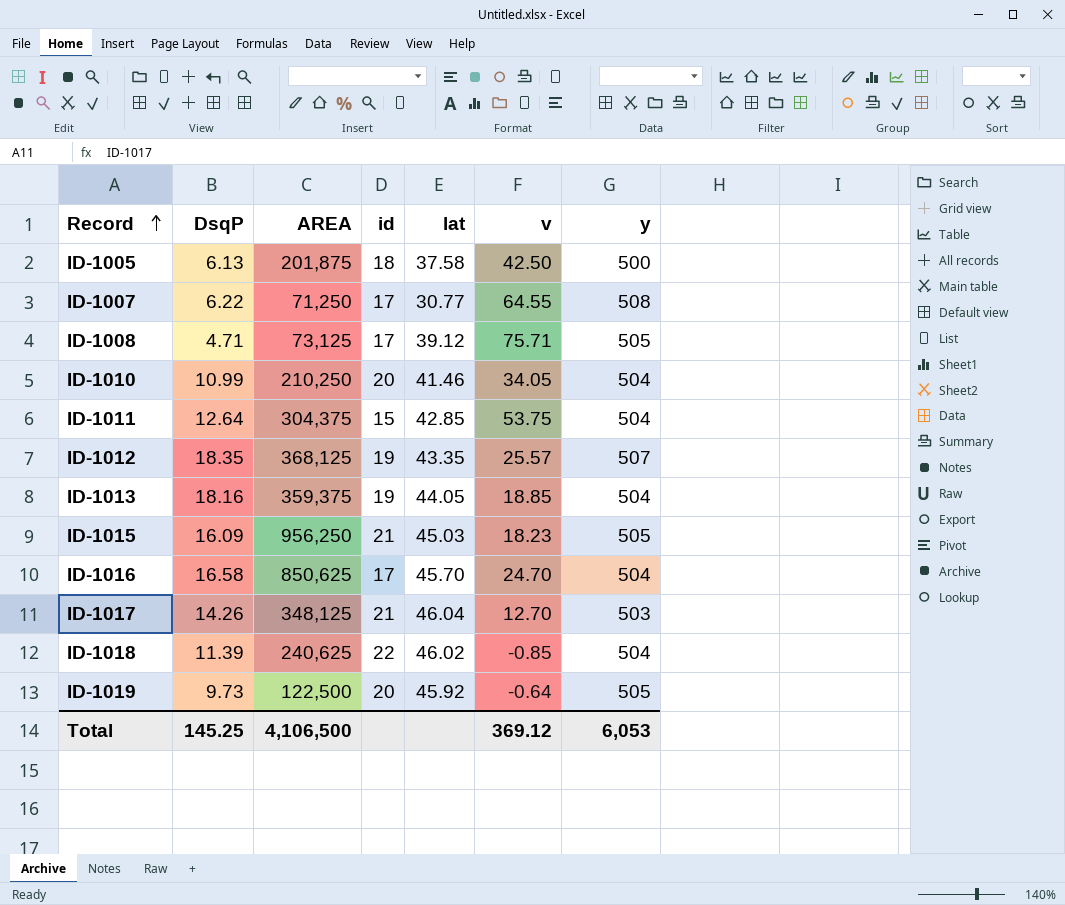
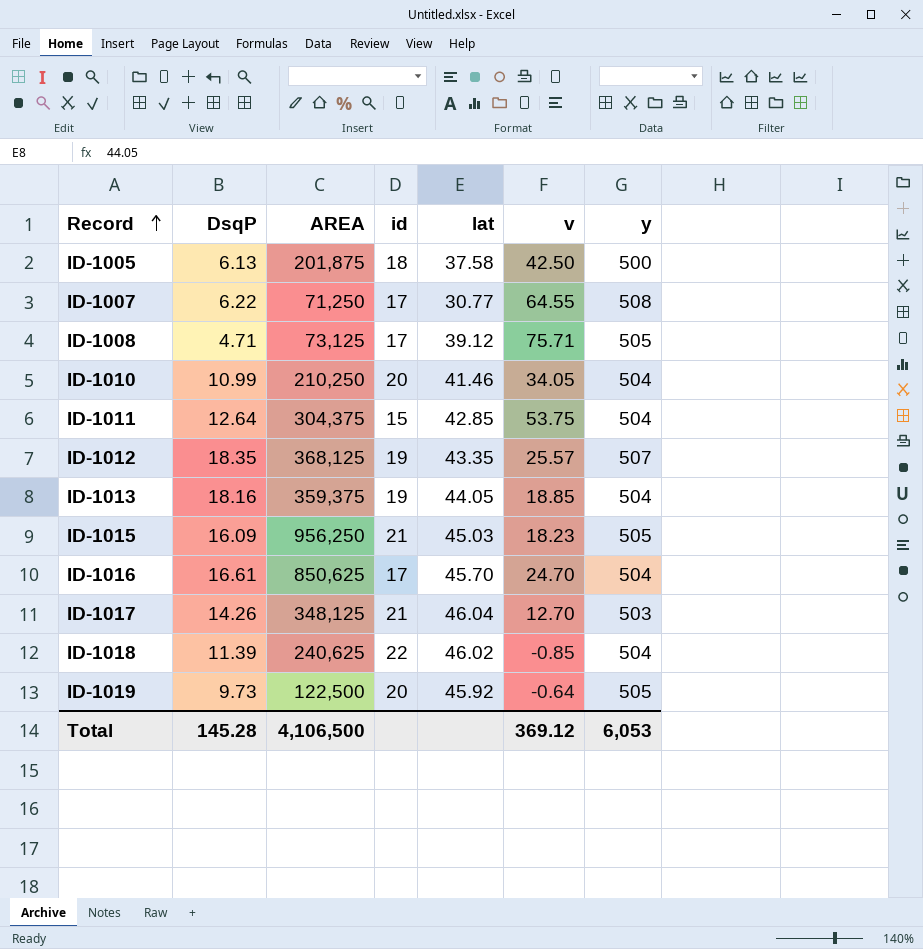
ID-1016 | DsqP: 16.58 -> 16.61
Total | DsqP: 145.25 -> 145.28

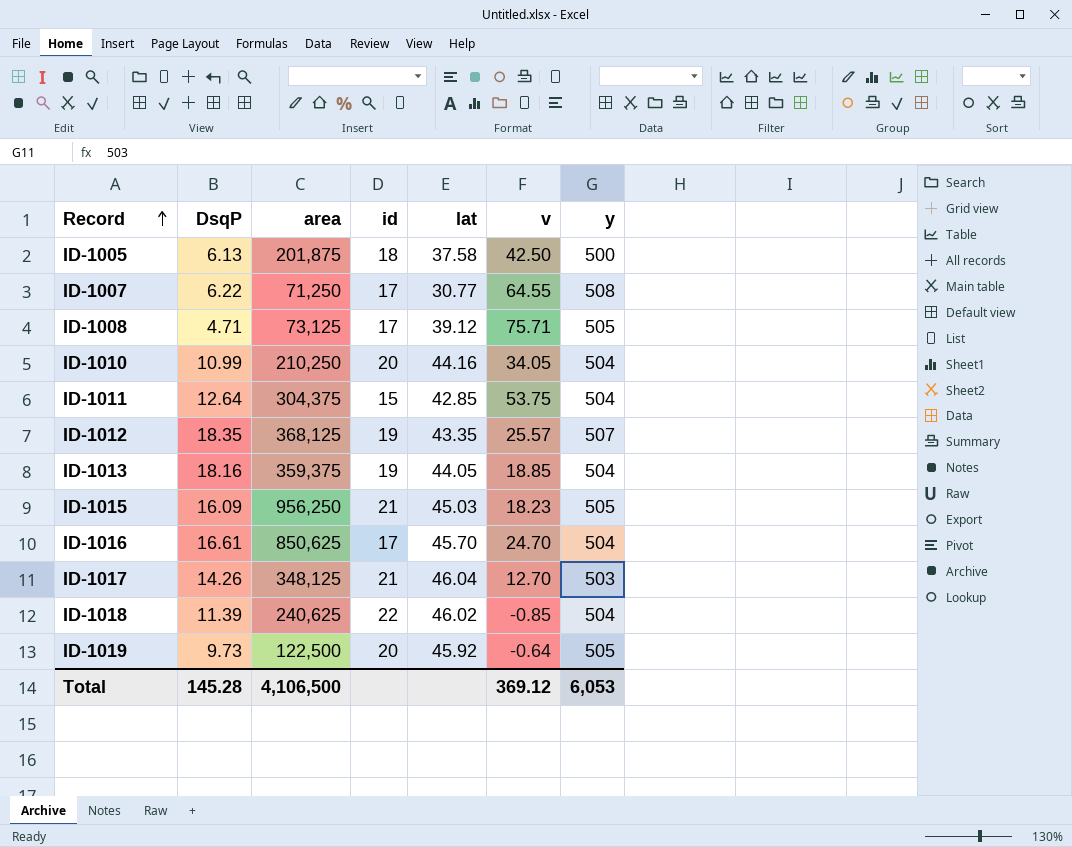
column name: AREA -> area
ID-1010 | lat: 41.46 -> 44.16

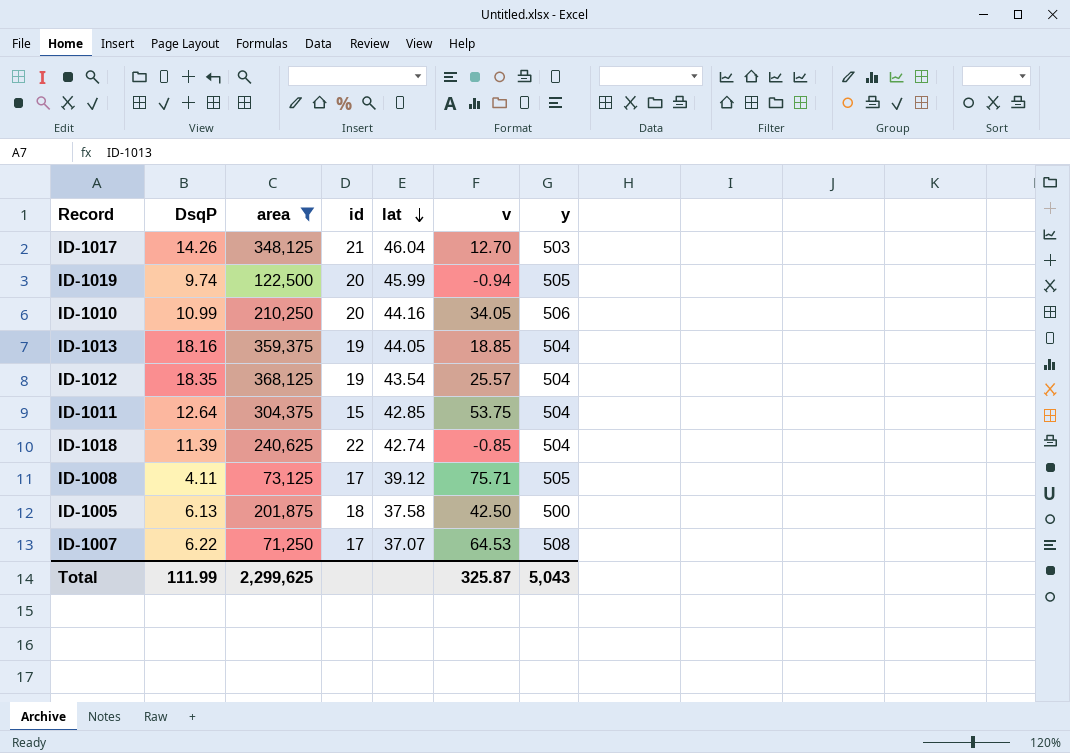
filter: none -> area <= 368,125
row order: Record ascending -> lat descending
ID-1019 | DsqP: 9.73 -> 9.74
ID-1019 | lat: 45.92 -> 45.99
ID-1019 | v: -0.64 -> -0.94
ID-1010 | y: 504 -> 506
ID-1012 | lat: 43.35 -> 43.54
ID-1012 | y: 507 -> 504
ID-1018 | lat: 46.02 -> 42.74
ID-1008 | DsqP: 4.71 -> 4.11
ID-1007 | lat: 30.77 -> 37.07
ID-1007 | v: 64.55 -> 64.53
Total | DsqP: 145.28 -> 111.99
Total | area: 4,106,500 -> 2,299,625
Total | v: 369.12 -> 325.87
Total | y: 6,053 -> 5,043

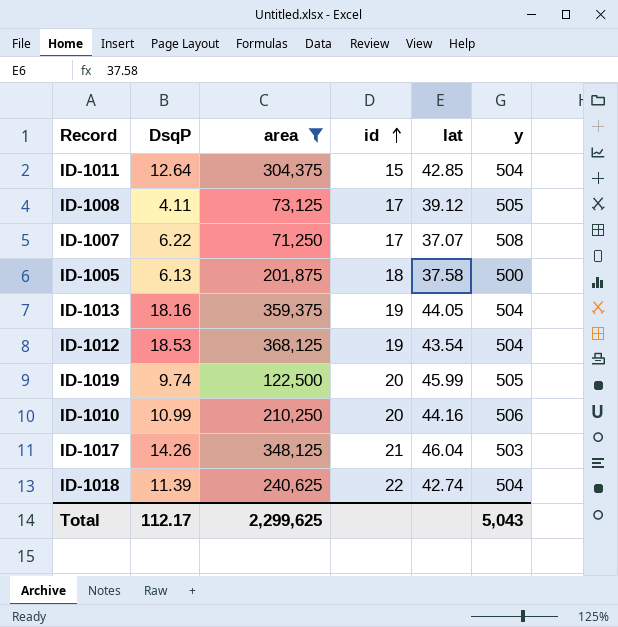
row order: lat descending -> id ascending
column v | position: 6 -> none
ID-1012 | DsqP: 18.35 -> 18.53
Total | DsqP: 111.99 -> 112.17

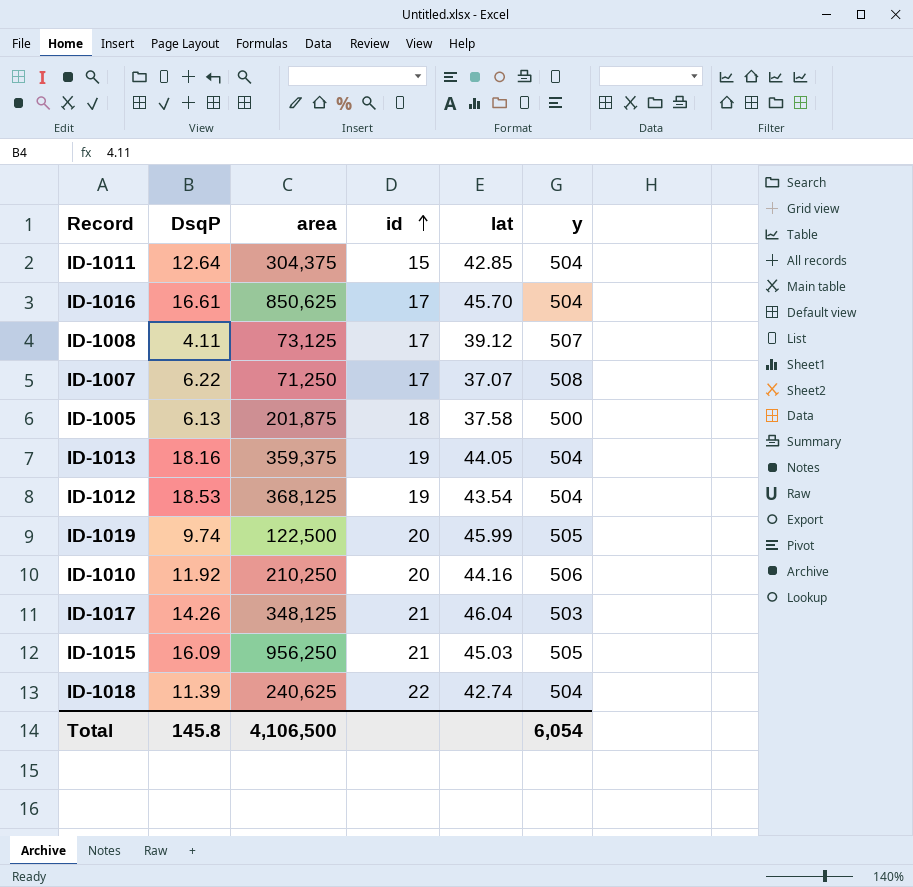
filter: area <= 368,125 -> none
ID-1008 | y: 505 -> 507
ID-1010 | DsqP: 10.99 -> 11.92
Total | DsqP: 112.17 -> 145.8
Total | area: 2,299,625 -> 4,106,500
Total | y: 5,043 -> 6,054

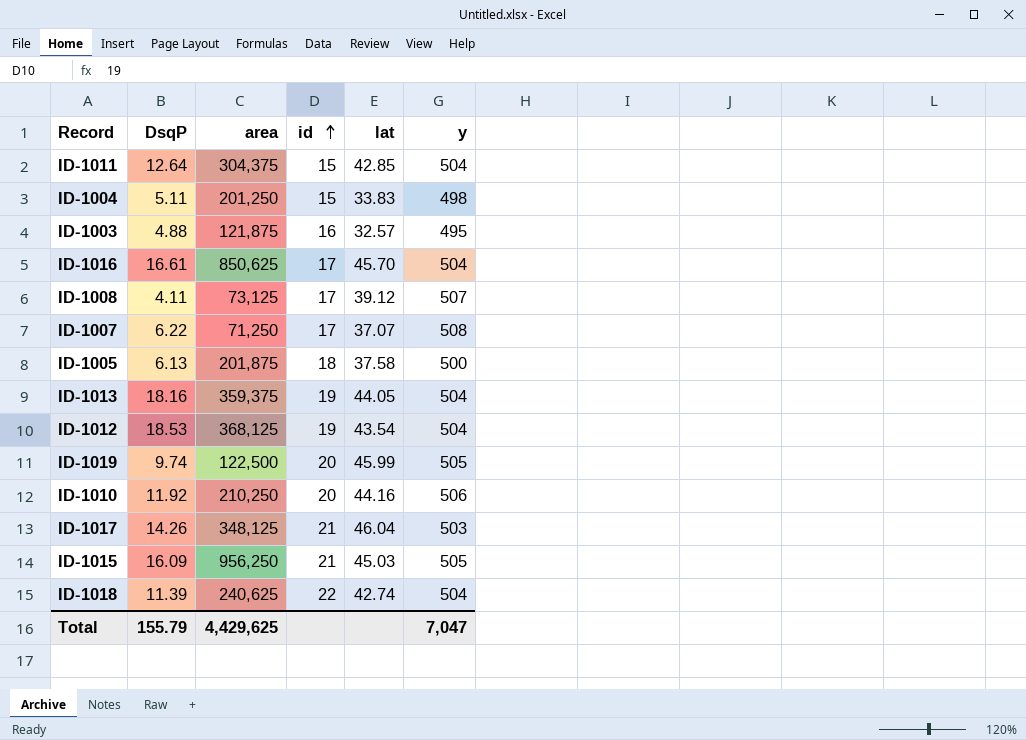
row ID-1004: none -> 5.11 | 201,250 | 15 | 33.83 | 498
row ID-1003: none -> 4.88 | 121,875 | 16 | 32.57 | 495
Total | DsqP: 145.8 -> 155.79
Total | area: 4,106,500 -> 4,429,625
Total | y: 6,054 -> 7,047

